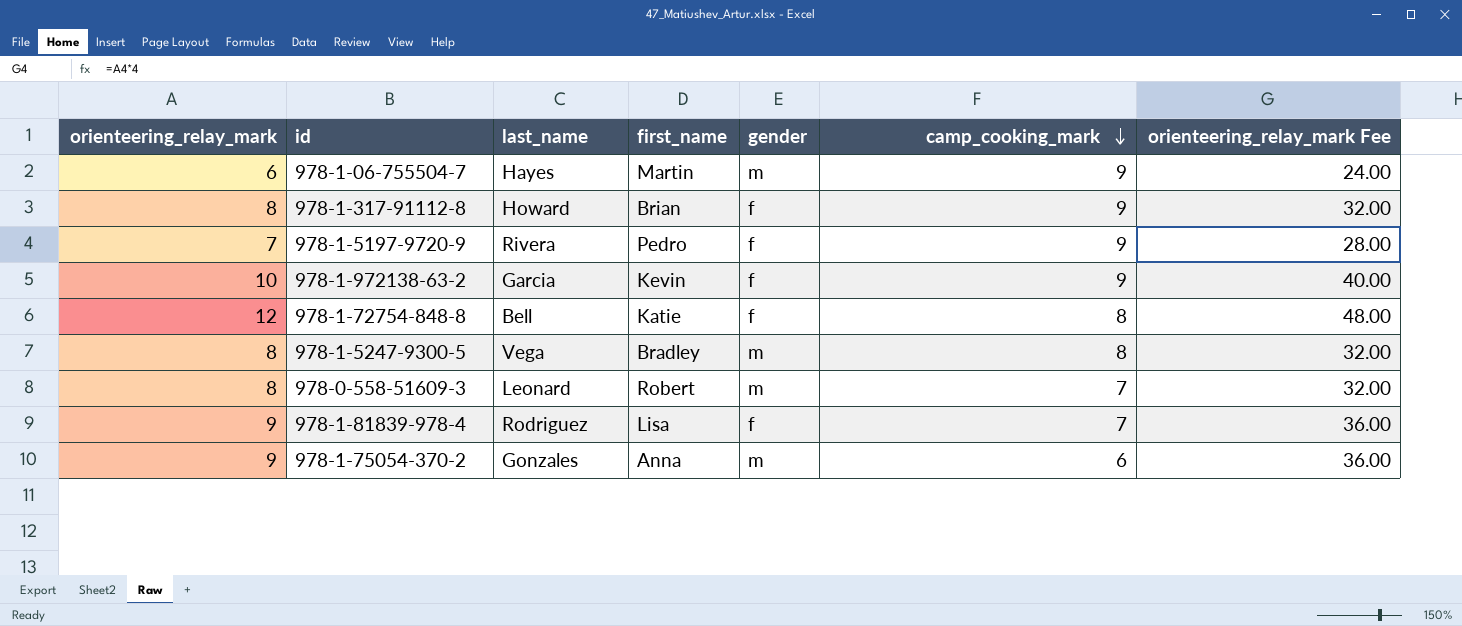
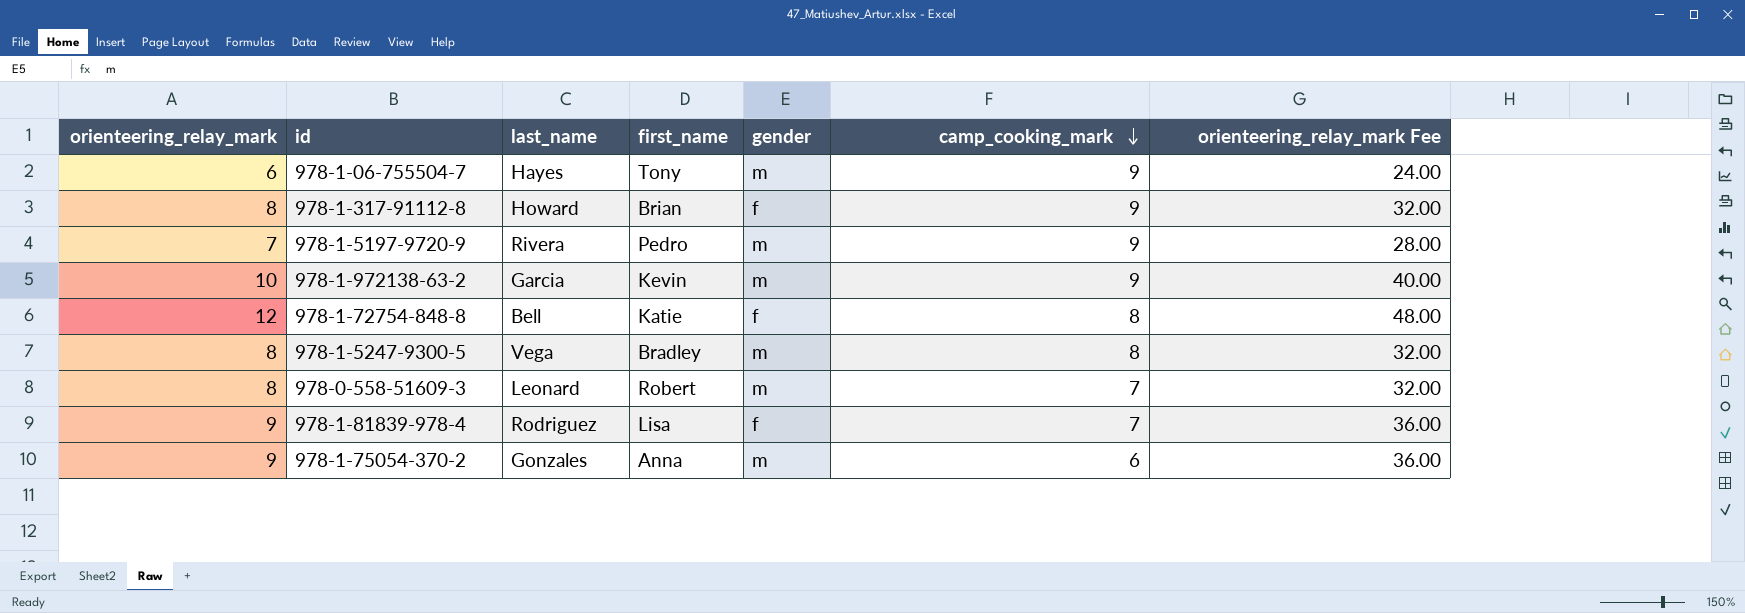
978-1-06-755504-7 | first_name: Martin -> Tony
978-1-5197-9720-9 | gender: f -> m
978-1-972138-63-2 | gender: f -> m

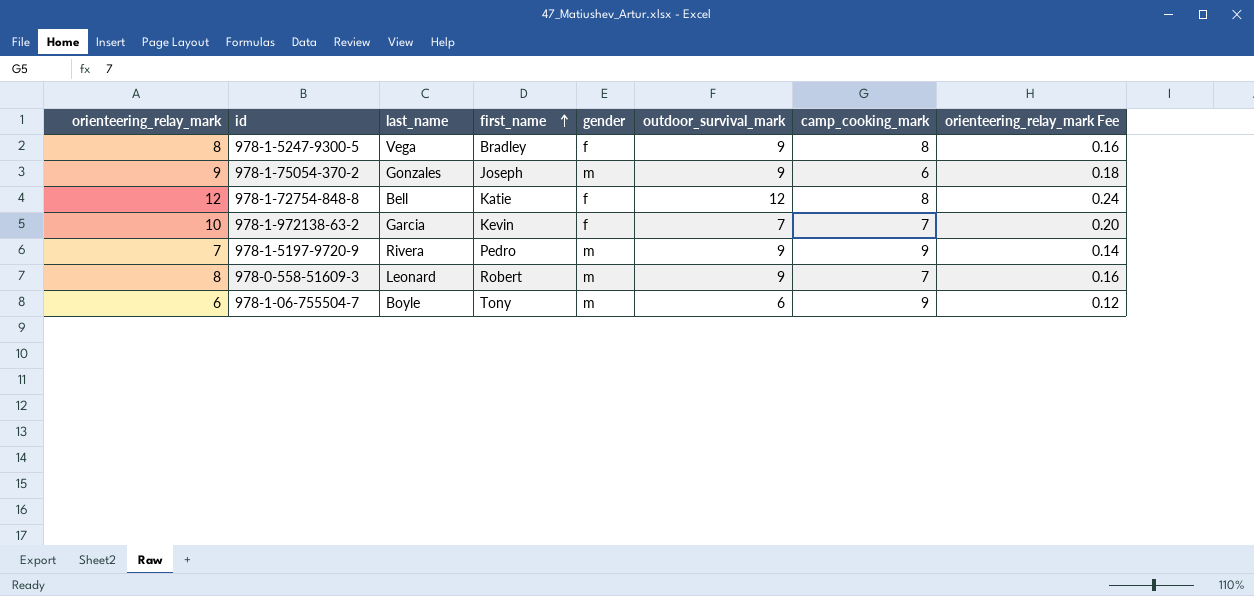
row order: camp_cooking_mark descending -> first_name ascending
column outdoor_survival_mark | position: none -> 6
column orienteering_relay_mark Fee | formula: [orienteering_relay_mark] * 4 -> [orienteering_relay_mark] * 0.02
row 978-1-317-91112-8: 8 | Howard | Brian | f | 9 | 32.00 -> none
row 978-1-81839-978-4: 9 | Rodriguez | Lisa | f | 7 | 36.00 -> none
978-1-5247-9300-5 | gender: m -> f
978-1-75054-370-2 | first_name: Anna -> Joseph
978-1-972138-63-2 | gender: m -> f
978-1-972138-63-2 | camp_cooking_mark: 9 -> 7
978-1-06-755504-7 | last_name: Hayes -> Boyle

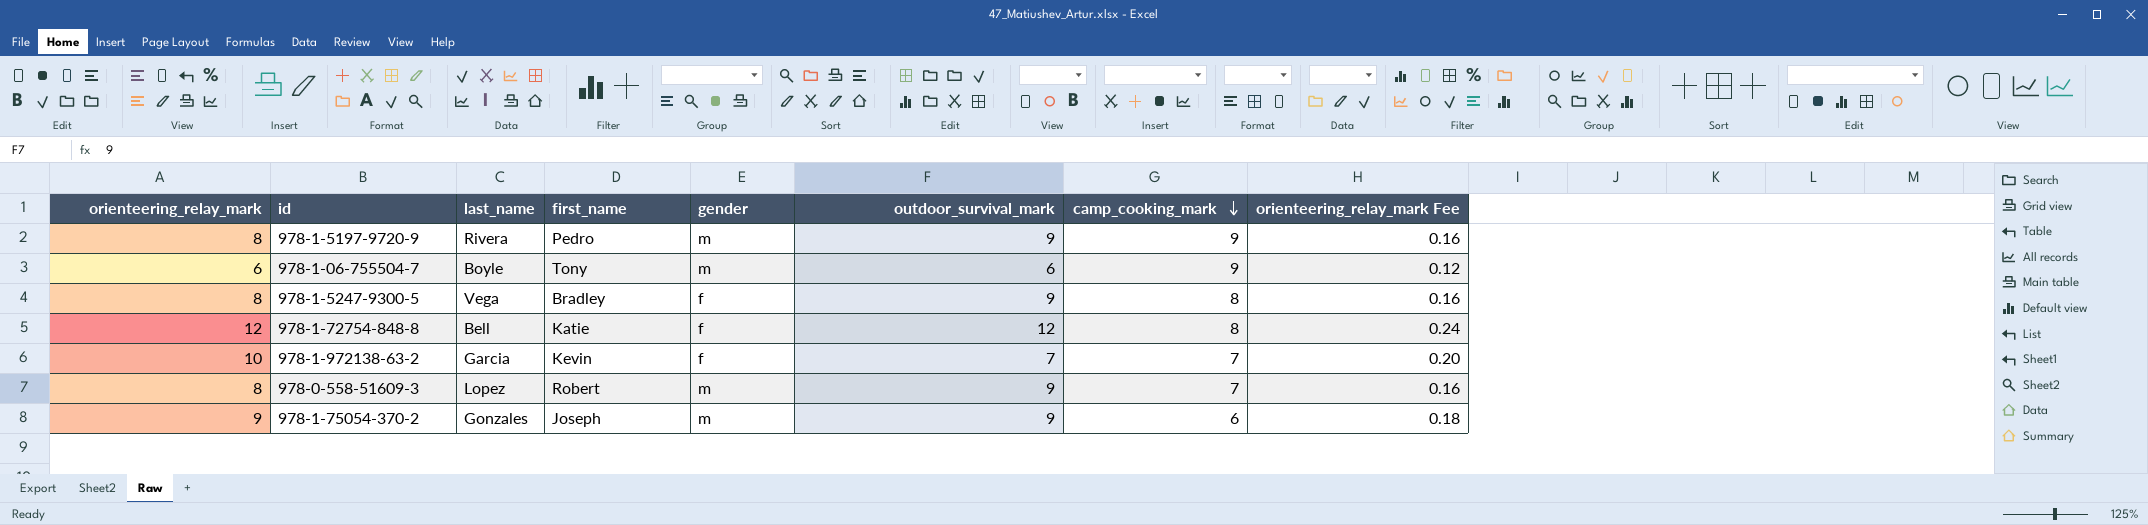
row order: first_name ascending -> camp_cooking_mark descending
978-1-5197-9720-9 | orienteering_relay_mark: 7 -> 8
978-1-5197-9720-9 | orienteering_relay_mark Fee: 0.14 -> 0.16
978-0-558-51609-3 | last_name: Leonard -> Lopez

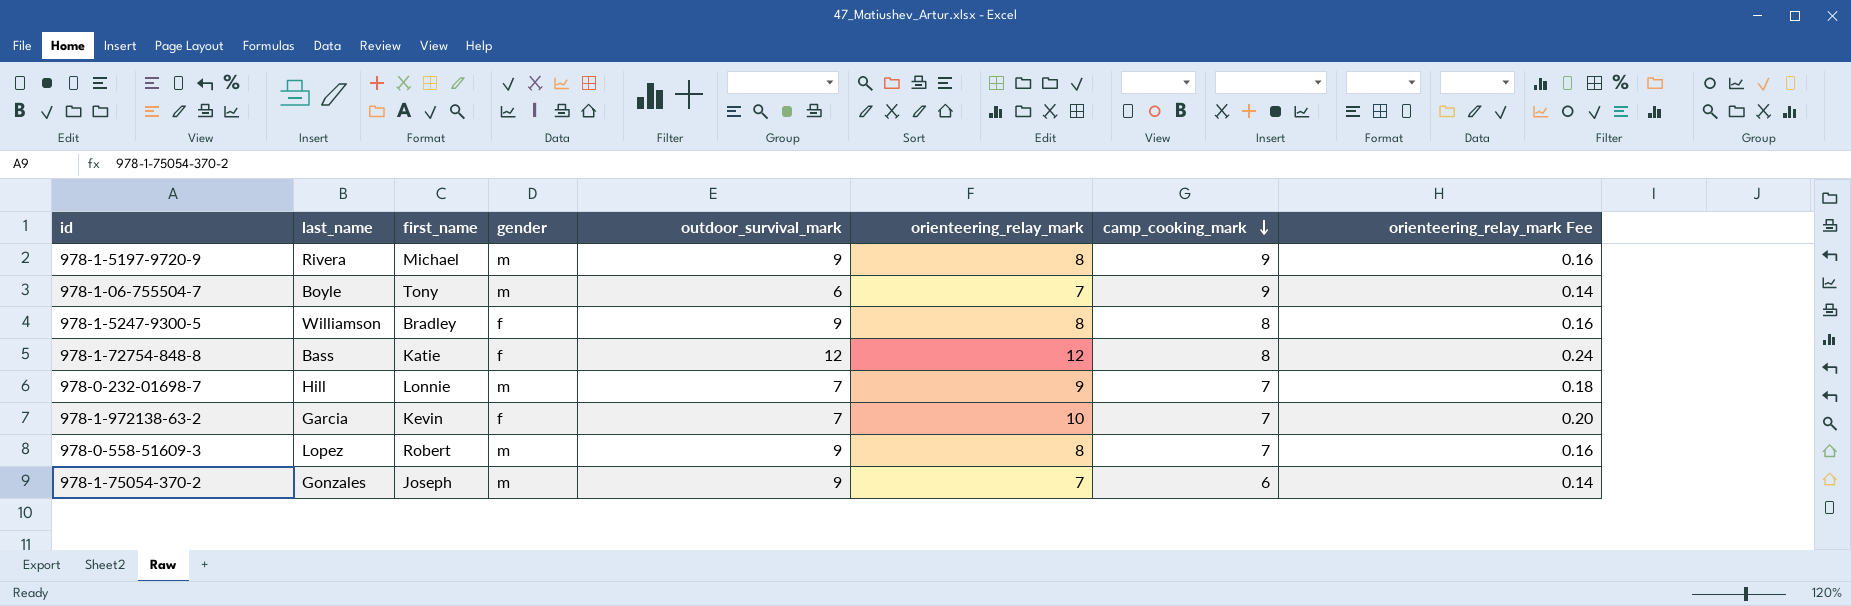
column orienteering_relay_mark | position: 1 -> 6
978-1-5197-9720-9 | first_name: Pedro -> Michael
978-1-06-755504-7 | orienteering_relay_mark: 6 -> 7
978-1-06-755504-7 | orienteering_relay_mark Fee: 0.12 -> 0.14
978-1-5247-9300-5 | last_name: Vega -> Williamson
978-1-72754-848-8 | last_name: Bell -> Bass
row 978-0-232-01698-7: none -> Hill | Lonnie | m | 7 | 9 | 7 | 0.18
978-1-75054-370-2 | orienteering_relay_mark: 9 -> 7
978-1-75054-370-2 | orienteering_relay_mark Fee: 0.18 -> 0.14

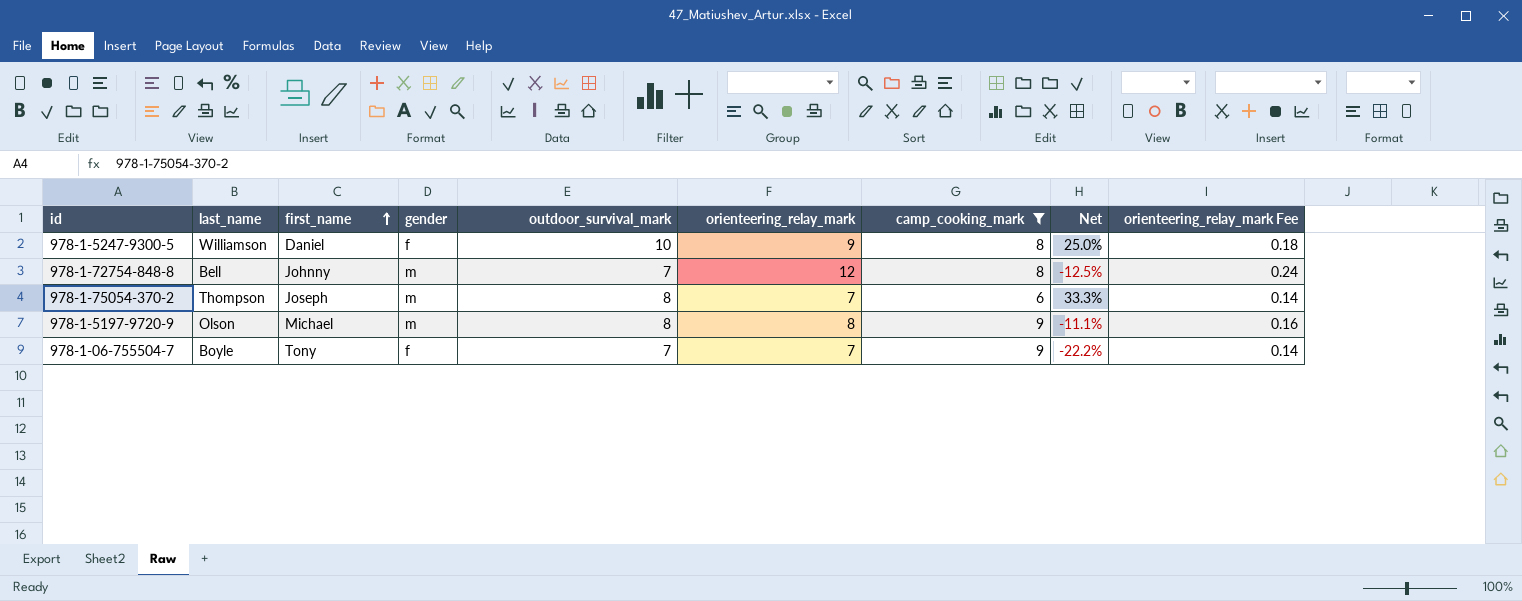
filter: none -> camp_cooking_mark != 7
row order: camp_cooking_mark descending -> first_name ascending
column Net | formula: none -> ([outdoor_survival_mark] - [camp_cooking_mark]) / [camp_cooking_mark]
978-1-5247-9300-5 | first_name: Bradley -> Daniel
978-1-5247-9300-5 | outdoor_survival_mark: 9 -> 10
978-1-5247-9300-5 | orienteering_relay_mark: 8 -> 9
978-1-5247-9300-5 | orienteering_relay_mark Fee: 0.16 -> 0.18
978-1-72754-848-8 | last_name: Bass -> Bell
978-1-72754-848-8 | first_name: Katie -> Johnny
978-1-72754-848-8 | gender: f -> m
978-1-72754-848-8 | outdoor_survival_mark: 12 -> 7
978-1-75054-370-2 | last_name: Gonzales -> Thompson
978-1-75054-370-2 | outdoor_survival_mark: 9 -> 8
978-1-5197-9720-9 | last_name: Rivera -> Olson
978-1-5197-9720-9 | outdoor_survival_mark: 9 -> 8
978-1-06-755504-7 | gender: m -> f
978-1-06-755504-7 | outdoor_survival_mark: 6 -> 7

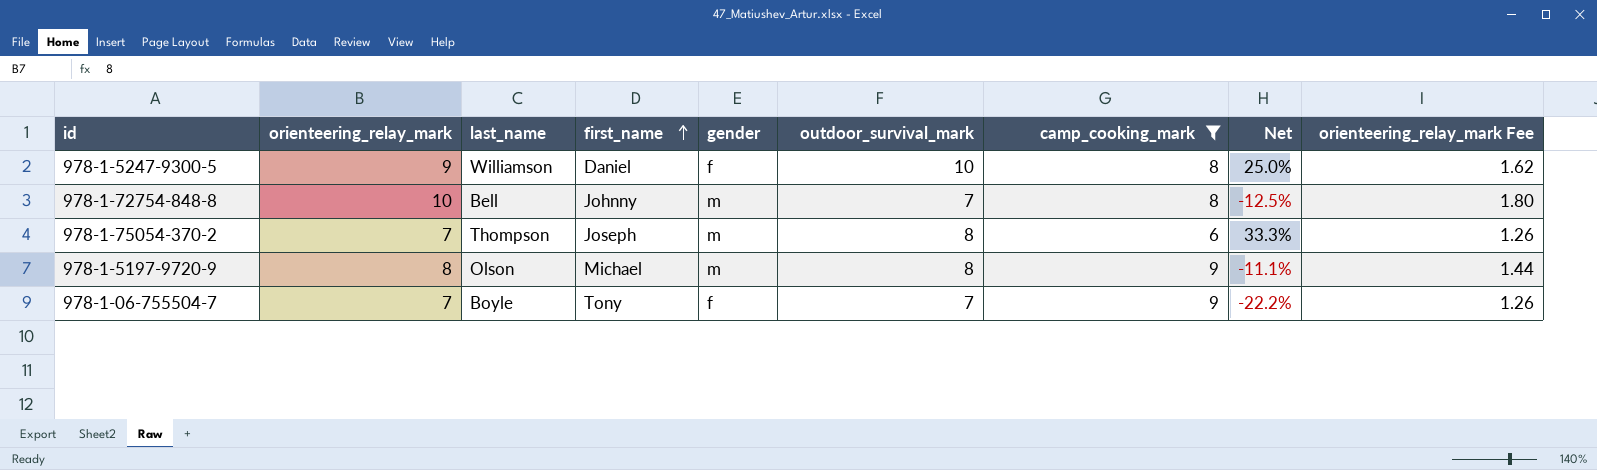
column orienteering_relay_mark | position: 6 -> 2
column orienteering_relay_mark Fee | formula: [orienteering_relay_mark] * 0.02 -> [orienteering_relay_mark] * 0.18
978-1-72754-848-8 | orienteering_relay_mark: 12 -> 10

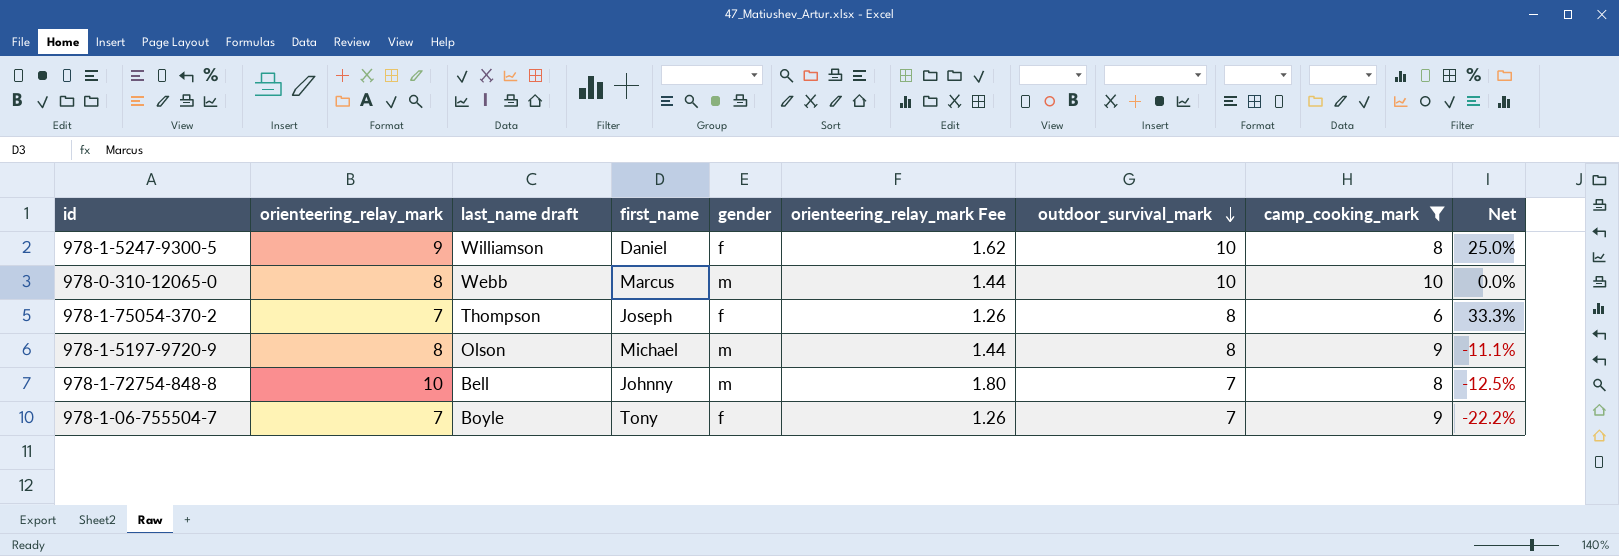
row order: first_name ascending -> outdoor_survival_mark descending
column name: last_name -> last_name draft
column orienteering_relay_mark Fee | position: 9 -> 6
row 978-0-310-12065-0: none -> 8 | Webb | Marcus | m | 1.44 | 10 | 10 | 0.0%
978-1-75054-370-2 | gender: m -> f

